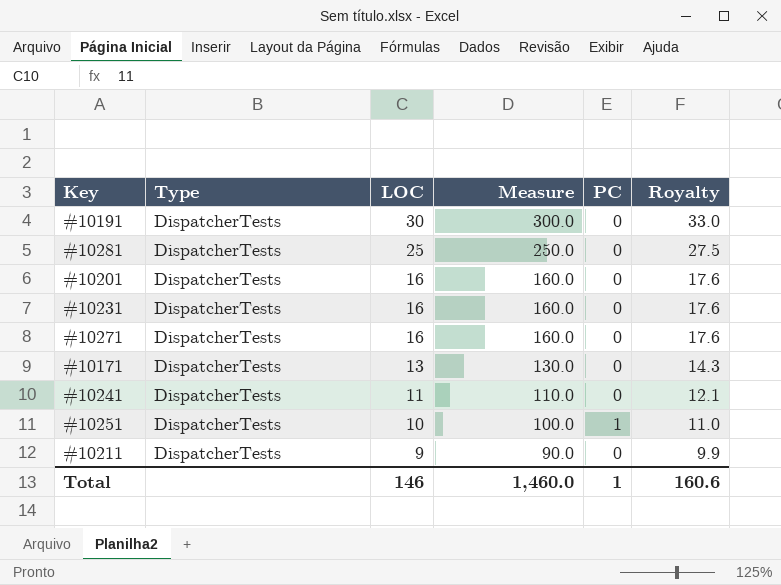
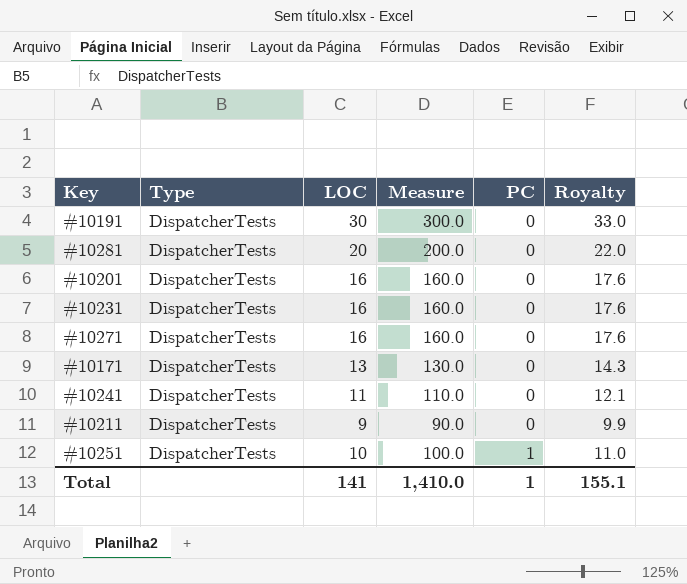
row order: LOC descending -> PC ascending
#10281 | LOC: 25 -> 20
#10281 | Measure: 250.0 -> 200.0
#10281 | Royalty: 27.5 -> 22.0
Total | LOC: 146 -> 141
Total | Measure: 1,460.0 -> 1,410.0
Total | Royalty: 160.6 -> 155.1

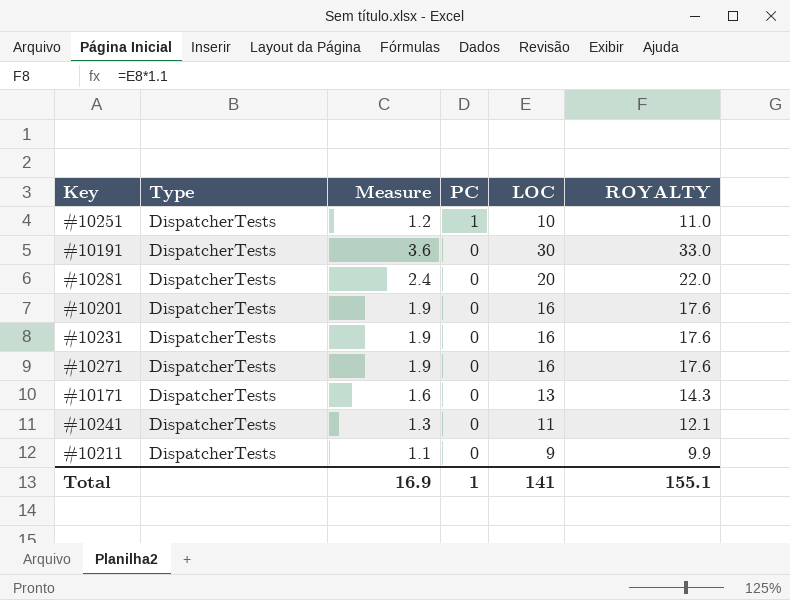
row order: PC ascending -> PC descending
column Measure | formula: [LOC] * 10 -> [LOC] * 0.12
column LOC | position: 3 -> 5
column name: Royalty -> ROYALTY
Total | Measure: 1,410.0 -> 16.9

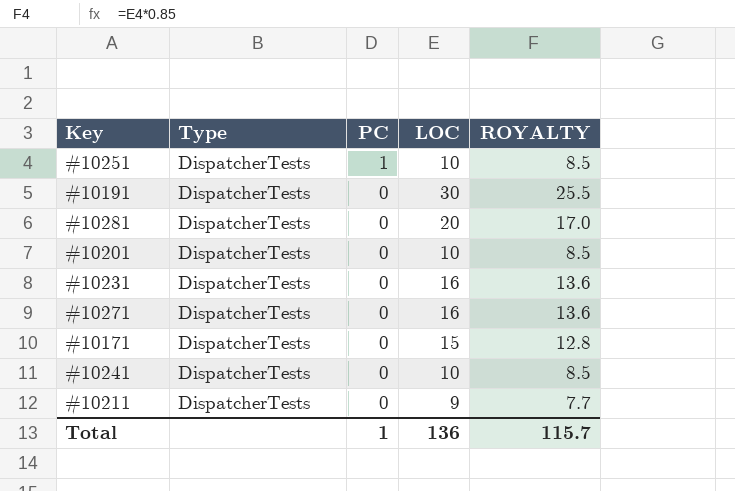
column Measure | formula: [LOC] * 0.12 -> none
column ROYALTY | formula: [LOC] * 1.1 -> [LOC] * 0.85
#10201 | LOC: 16 -> 10
#10171 | LOC: 13 -> 15
#10241 | LOC: 11 -> 10
Total | LOC: 141 -> 136
Total | ROYALTY: 155.1 -> 115.7

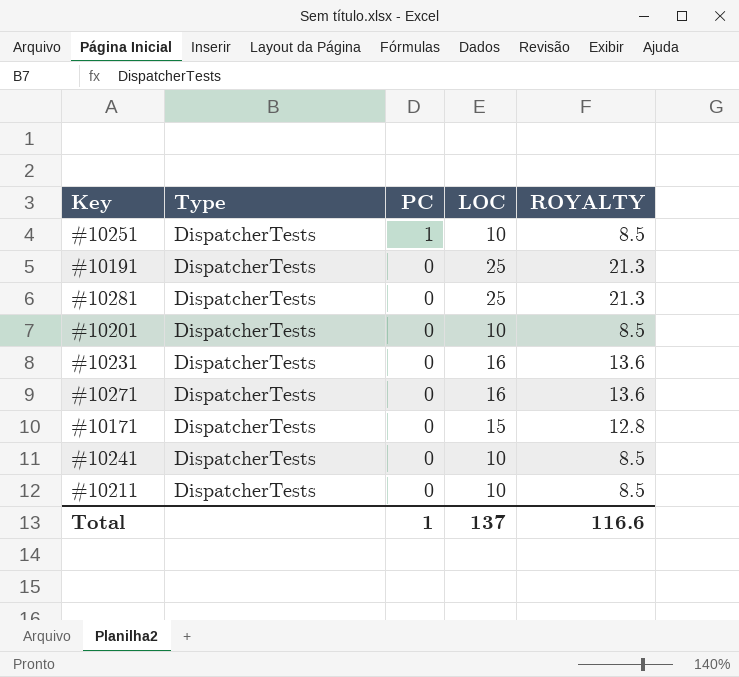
#10191 | LOC: 30 -> 25
#10191 | ROYALTY: 25.5 -> 21.3
#10281 | LOC: 20 -> 25
#10281 | ROYALTY: 17.0 -> 21.3
#10211 | LOC: 9 -> 10
#10211 | ROYALTY: 7.7 -> 8.5
Total | LOC: 136 -> 137
Total | ROYALTY: 115.7 -> 116.6

